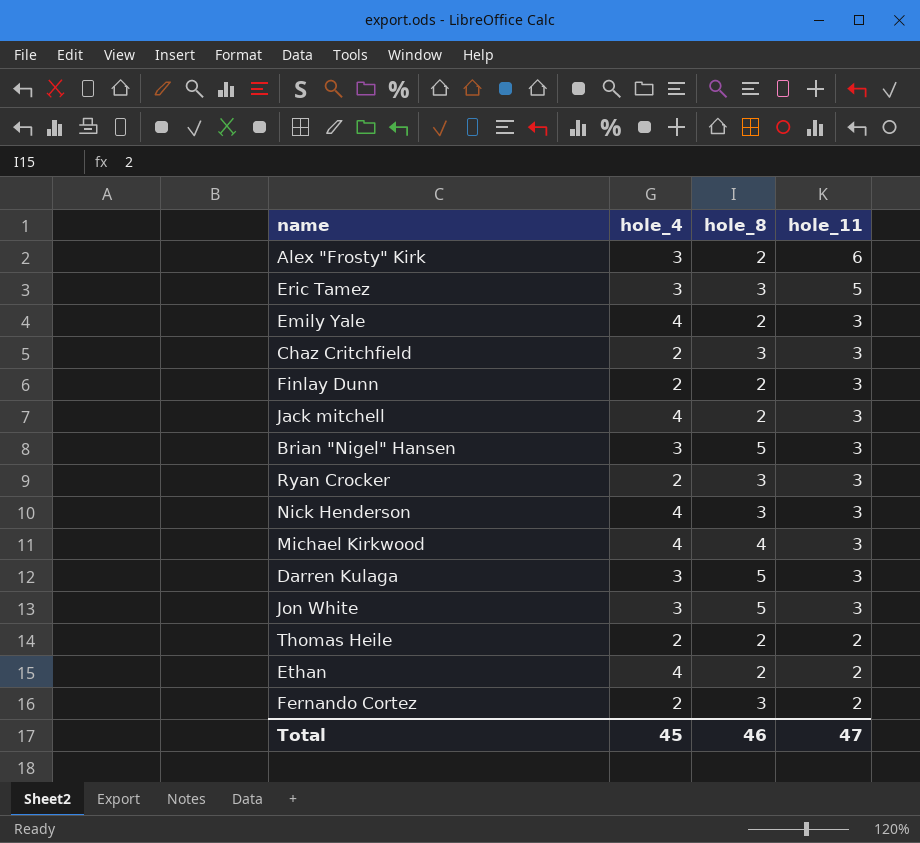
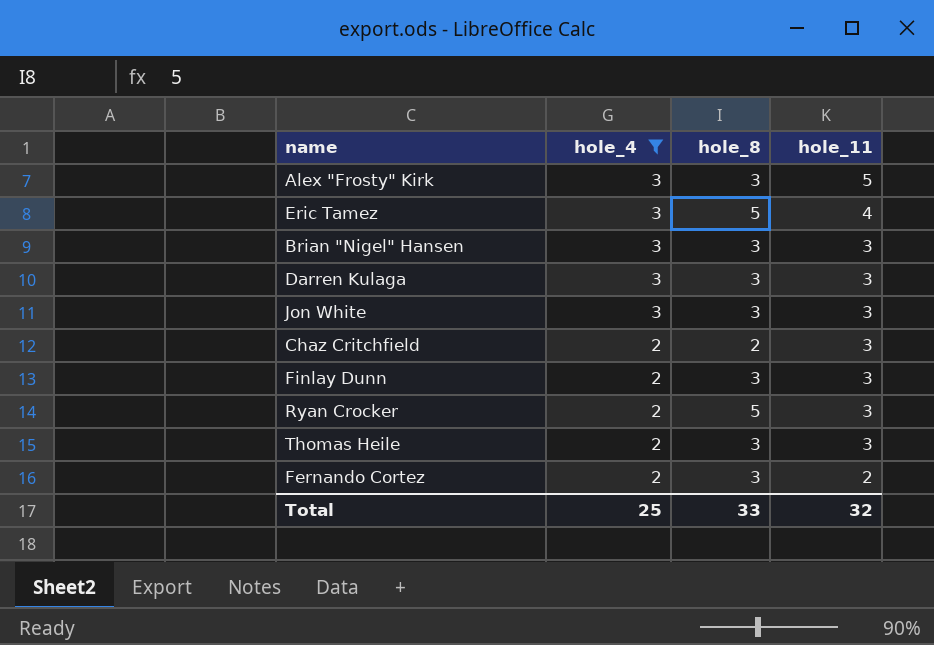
filter: none -> hole_4 != 4
row order: hole_11 descending -> hole_4 descending
Alex "Frosty" Kirk | hole_8: 2 -> 3
Alex "Frosty" Kirk | hole_11: 6 -> 5
Eric Tamez | hole_8: 3 -> 5
Eric Tamez | hole_11: 5 -> 4
Brian "Nigel" Hansen | hole_8: 5 -> 3
Darren Kulaga | hole_8: 5 -> 3
Jon White | hole_8: 5 -> 3
Chaz Critchfield | hole_8: 3 -> 2
Finlay Dunn | hole_8: 2 -> 3
Ryan Crocker | hole_8: 3 -> 5
Thomas Heile | hole_8: 2 -> 3
Thomas Heile | hole_11: 2 -> 3
Total | hole_4: 45 -> 25
Total | hole_8: 46 -> 33
Total | hole_11: 47 -> 32

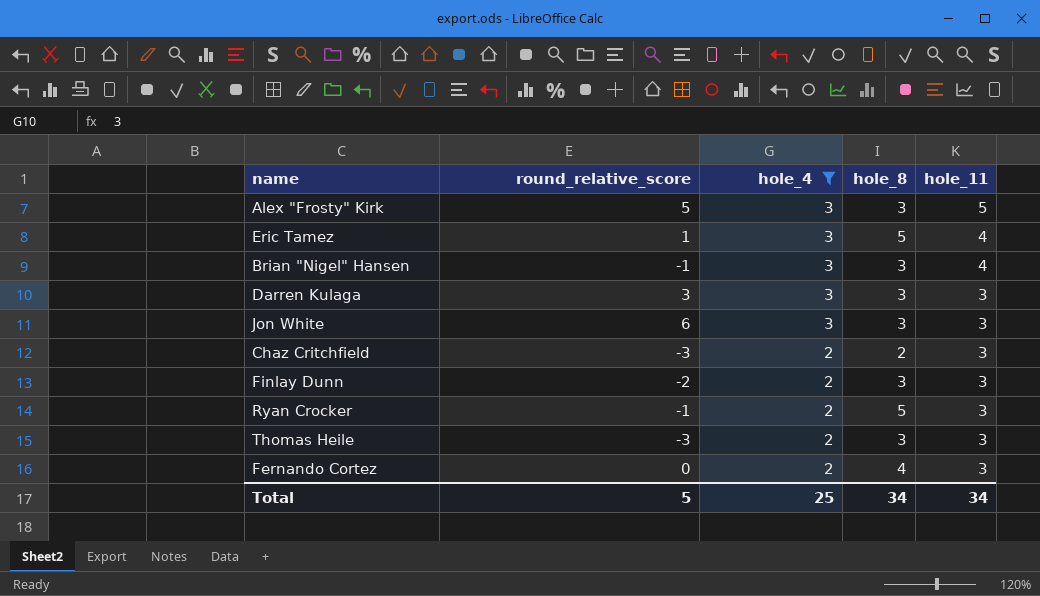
column round_relative_score | position: none -> 2
Brian "Nigel" Hansen | hole_11: 3 -> 4
Fernando Cortez | hole_8: 3 -> 4
Fernando Cortez | hole_11: 2 -> 3
Total | hole_8: 33 -> 34
Total | hole_11: 32 -> 34

